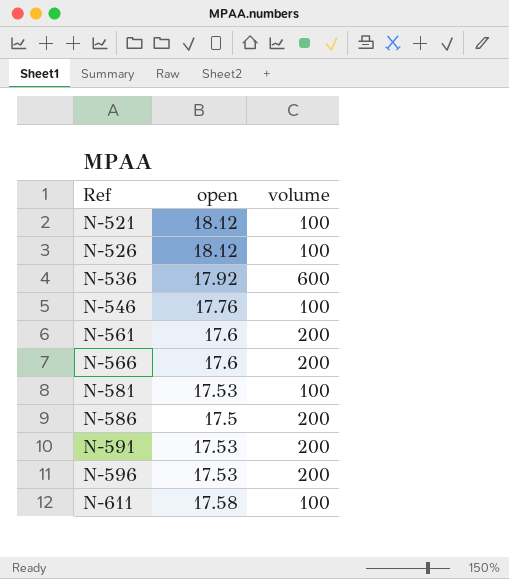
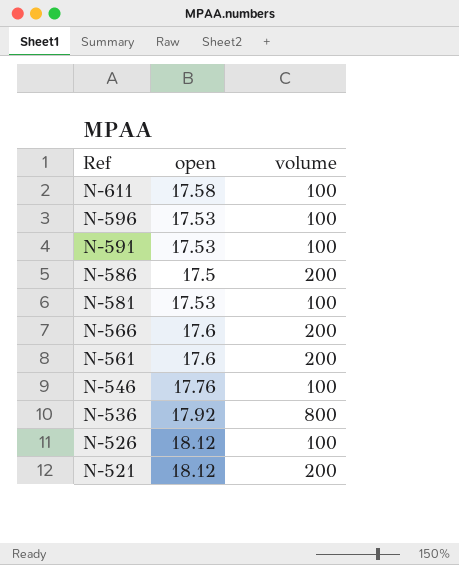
row order: Ref ascending -> Ref descending
N-596 | volume: 200 -> 100
N-591 | volume: 200 -> 100
N-536 | volume: 600 -> 800
N-521 | volume: 100 -> 200

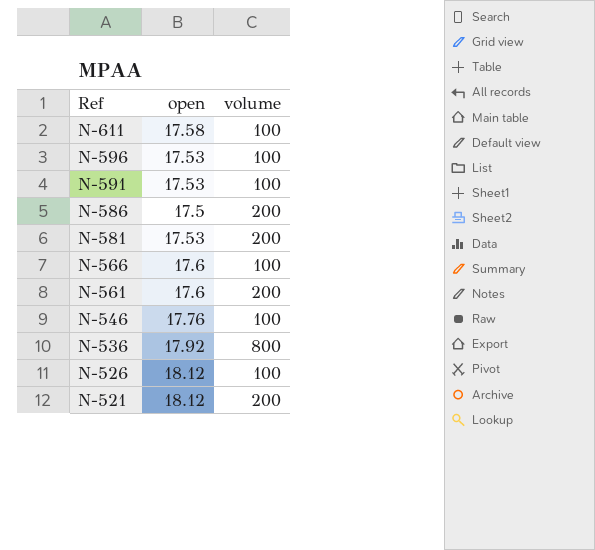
N-581 | volume: 100 -> 200
N-566 | volume: 200 -> 100

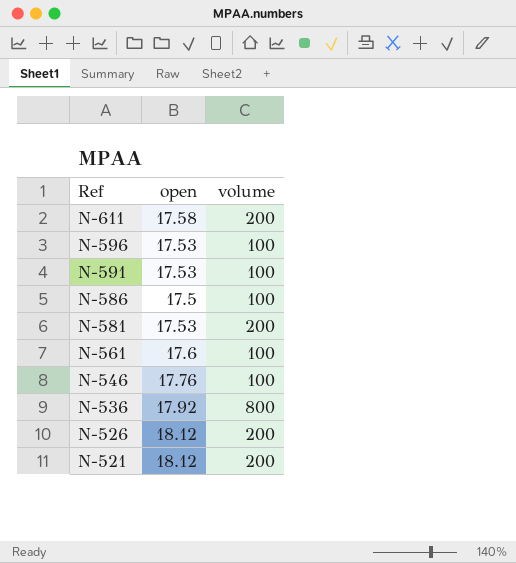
row N-566: 17.6 | 100 -> none
N-611 | volume: 100 -> 200
N-586 | volume: 200 -> 100
N-561 | volume: 200 -> 100
N-526 | volume: 100 -> 200

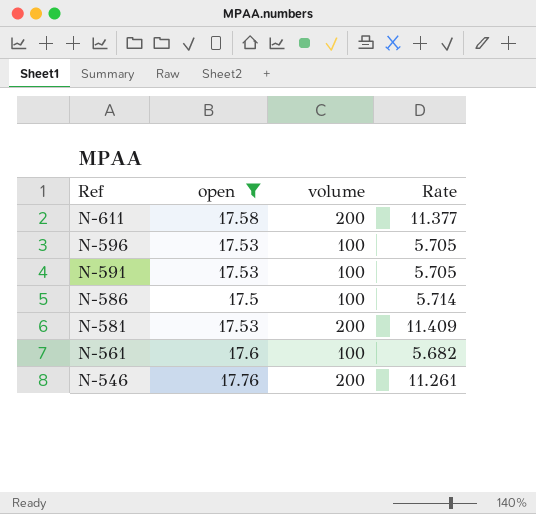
filter: none -> open <= 17.76
column Rate | formula: none -> [volume] / [open]
N-546 | volume: 100 -> 200

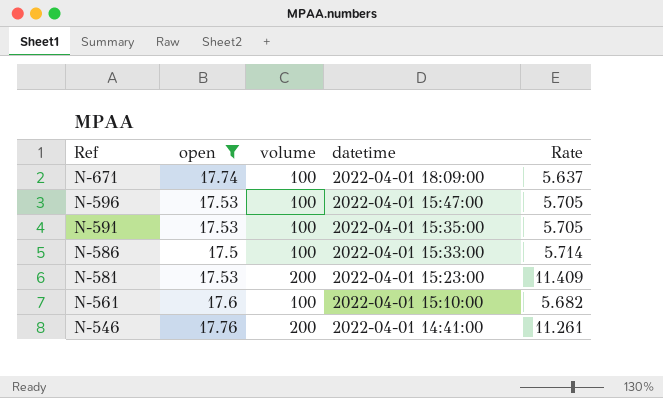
column datetime | position: none -> 4
row N-611: 17.58 | 200 | 11.377 -> none
row N-671: none -> 17.74 | 100 | 2022-04-01 18:09:00 | 5.637

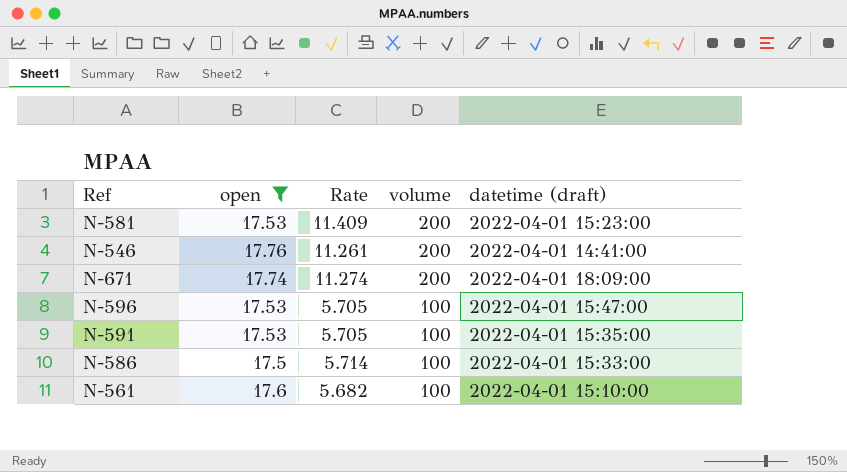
row order: Ref descending -> volume descending
column Rate | position: 5 -> 3
column name: datetime -> datetime (draft)
N-671 | Rate: 5.637 -> 11.274
N-671 | volume: 100 -> 200

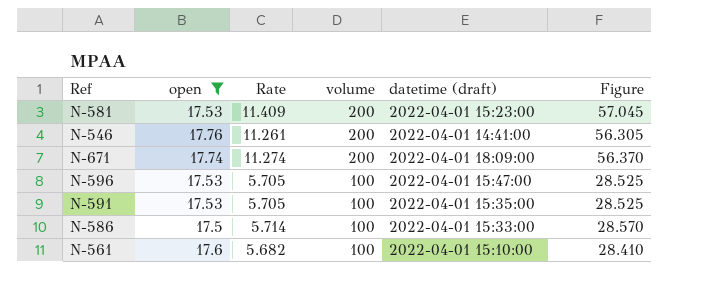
column Figure | formula: none -> [Rate] * 5

